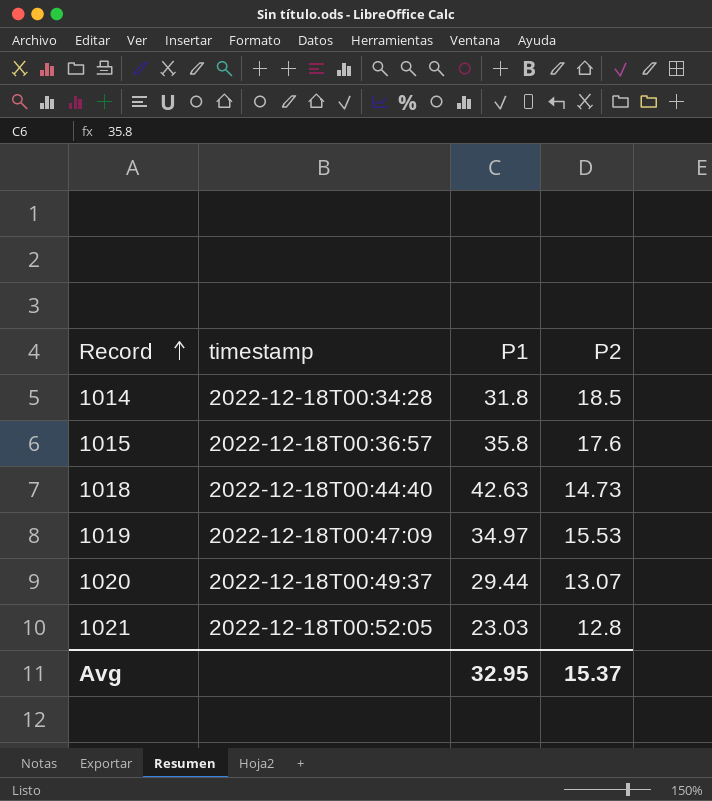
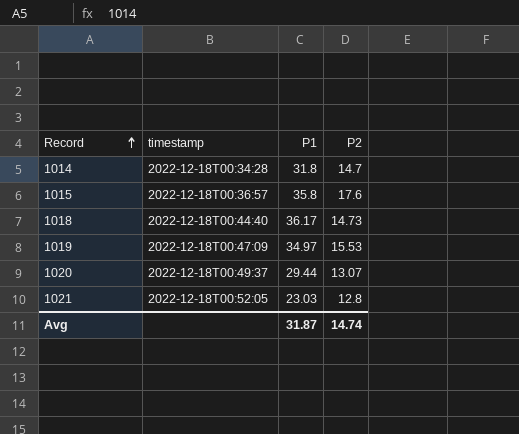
1014 | P2: 18.5 -> 14.7
1018 | P1: 42.63 -> 36.17
Avg | P1: 32.95 -> 31.87
Avg | P2: 15.37 -> 14.74

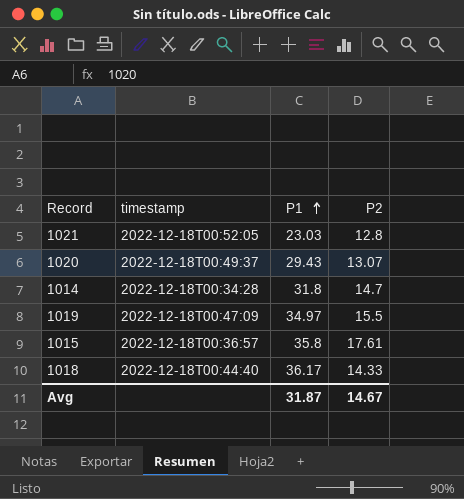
row order: Record ascending -> P1 ascending
1020 | P1: 29.44 -> 29.43
1019 | P2: 15.53 -> 15.5
1015 | P2: 17.6 -> 17.61
1018 | P2: 14.73 -> 14.33
Avg | P2: 14.74 -> 14.67

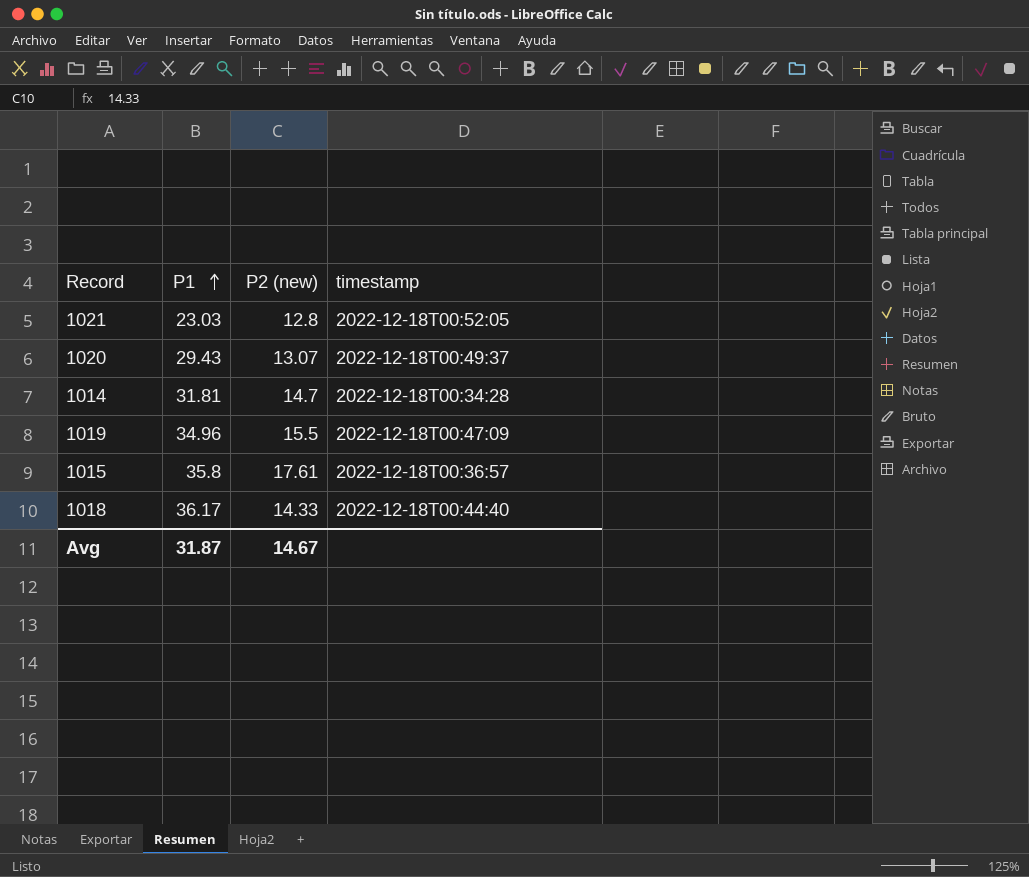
column name: P2 -> P2 (new)
column timestamp | position: 2 -> 4
1014 | P1: 31.8 -> 31.81
1019 | P1: 34.97 -> 34.96

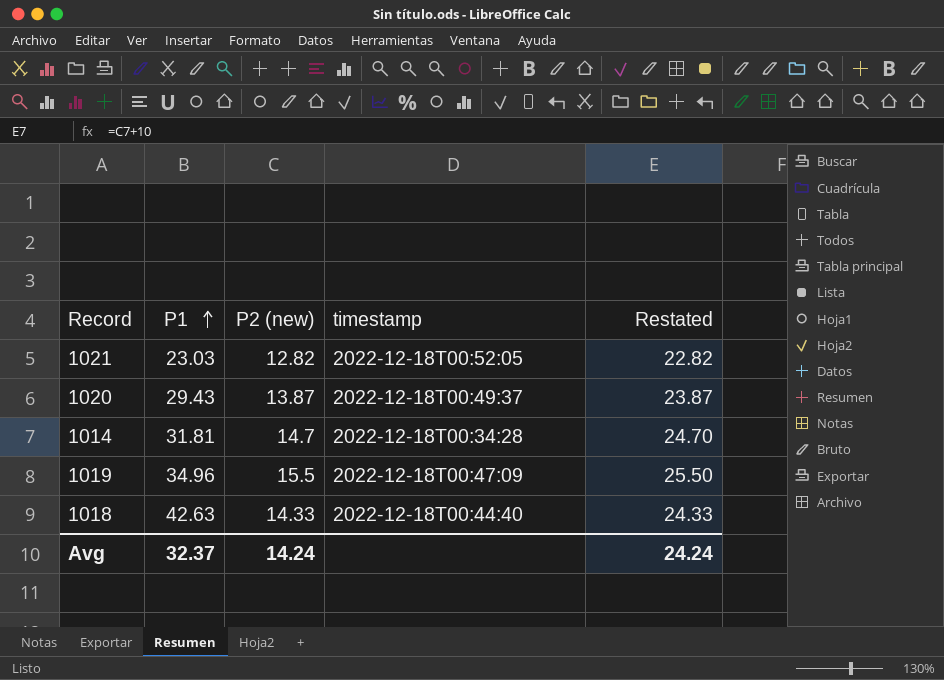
column Restated | formula: none -> [P2 (new)] + 10
row 1015: 35.8 | 17.61 | 2022-12-18T00:36:57 -> none
1021 | P2 (new): 12.8 -> 12.82
1020 | P2 (new): 13.07 -> 13.87
1018 | P1: 36.17 -> 42.63
Avg | P1: 31.87 -> 32.37
Avg | P2 (new): 14.67 -> 14.24

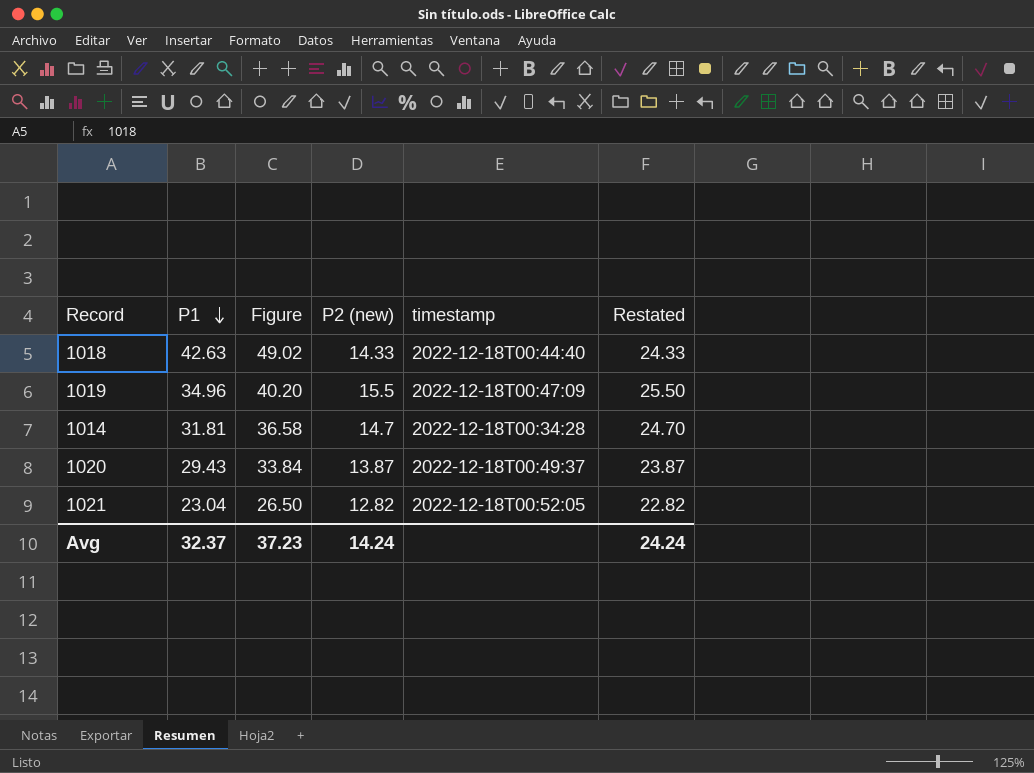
row order: P1 ascending -> P1 descending
column Figure | formula: none -> [P1] * 1.15
1021 | P1: 23.03 -> 23.04

